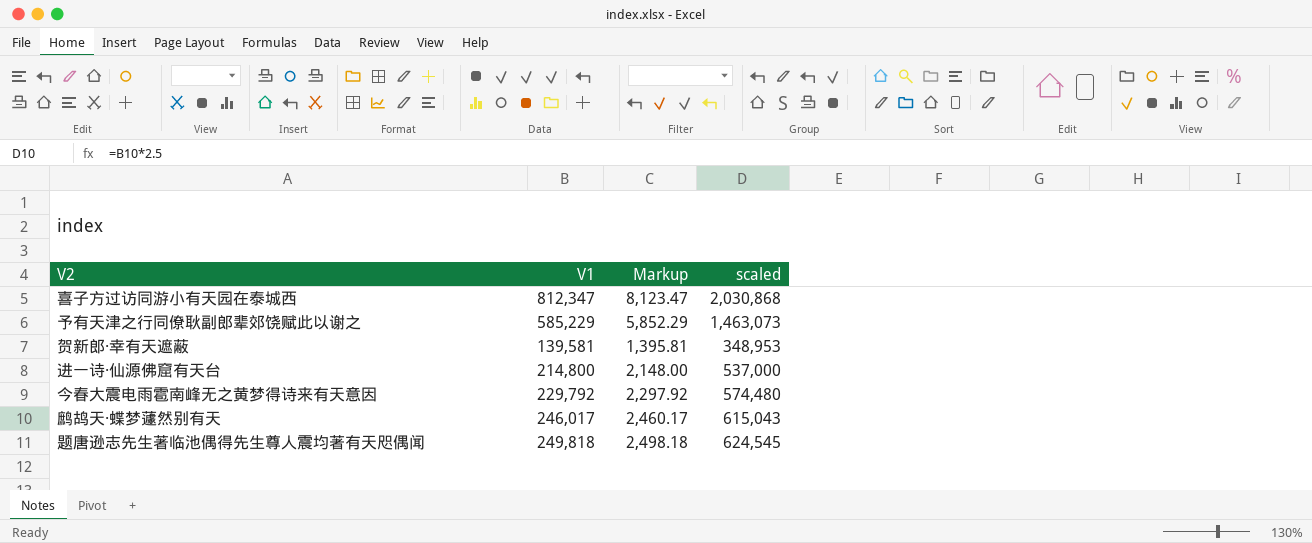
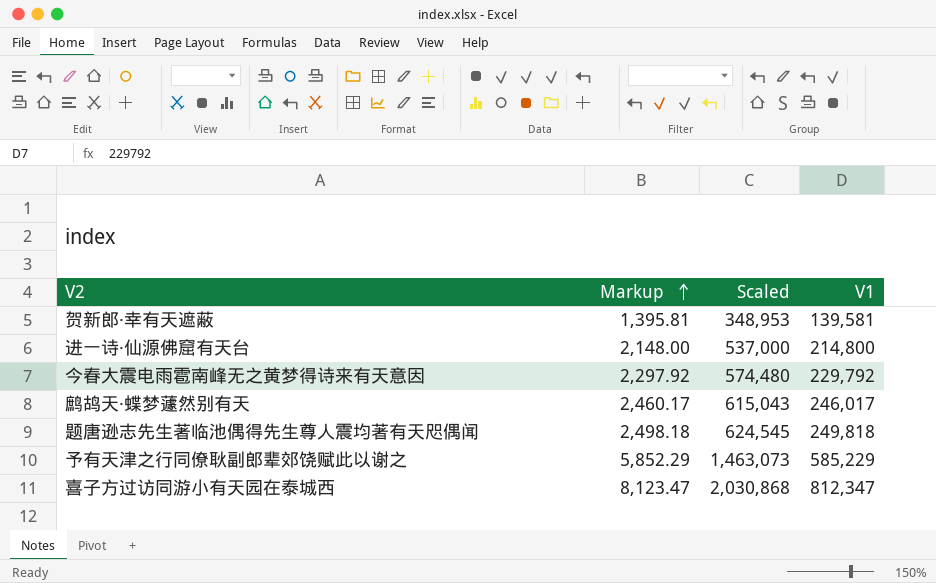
row order: none -> Markup ascending
column name: scaled -> Scaled
column V1 | position: 2 -> 4

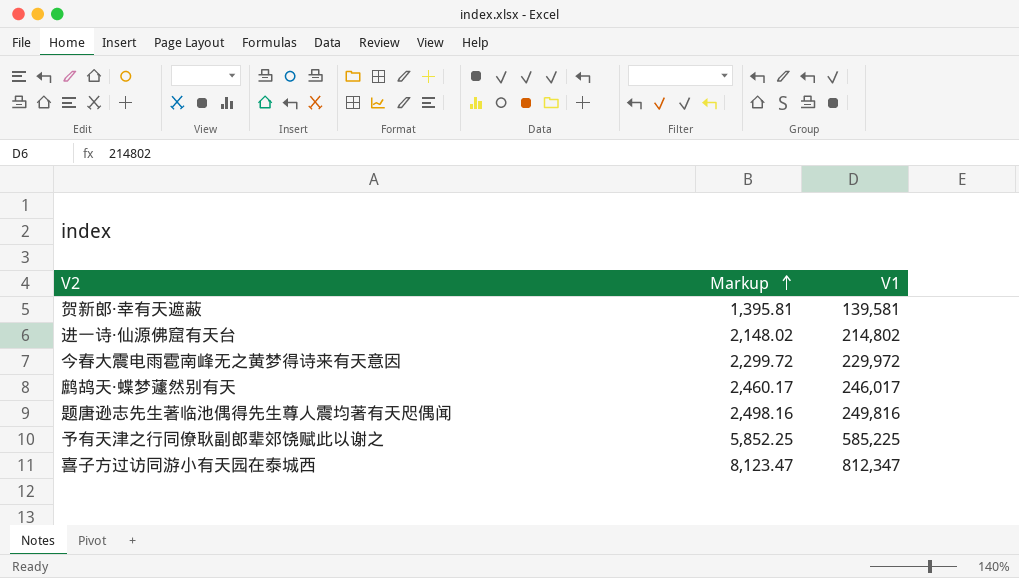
column Scaled | formula: [V1] * 2.5 -> none
进一诗·仙源佛窟有天台 | Markup: 2,148.00 -> 2,148.02
进一诗·仙源佛窟有天台 | V1: 214,800 -> 214,802
今春大震电雨雹南峰无之黄梦得诗来有天意因 | Markup: 2,297.92 -> 2,299.72
今春大震电雨雹南峰无之黄梦得诗来有天意因 | V1: 229,792 -> 229,972
题唐逊志先生著临池偶得先生尊人震均著有天咫偶闻 | Markup: 2,498.18 -> 2,498.16
题唐逊志先生著临池偶得先生尊人震均著有天咫偶闻 | V1: 249,818 -> 249,816
予有天津之行同僚耿副郎辈郊饶赋此以谢之 | Markup: 5,852.29 -> 5,852.25
予有天津之行同僚耿副郎辈郊饶赋此以谢之 | V1: 585,229 -> 585,225

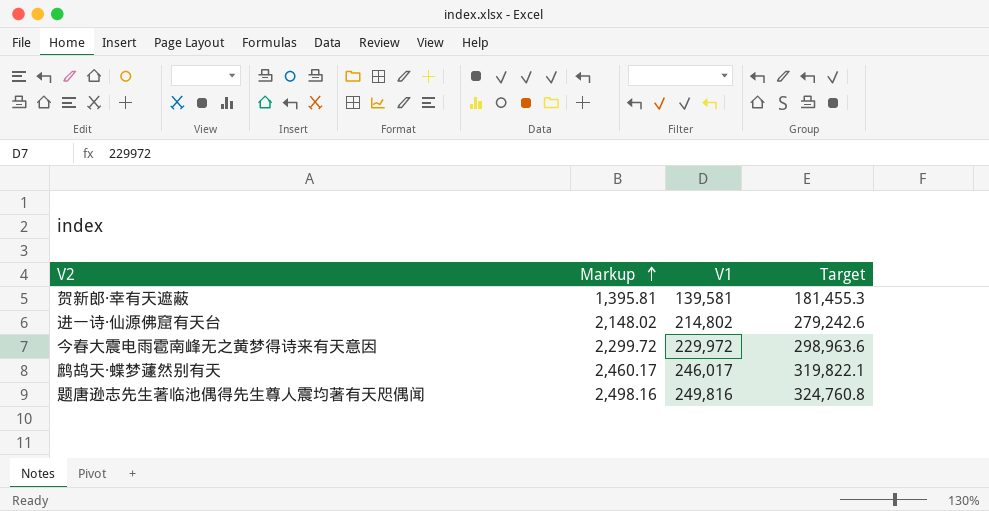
column Target | formula: none -> [V1] * 1.3
row 予有天津之行同僚耿副郎辈郊饶赋此以谢之: 5,852.25 | 585,225 -> none
row 喜子方过访同游小有天园在泰城西: 8,123.47 | 812,347 -> none

